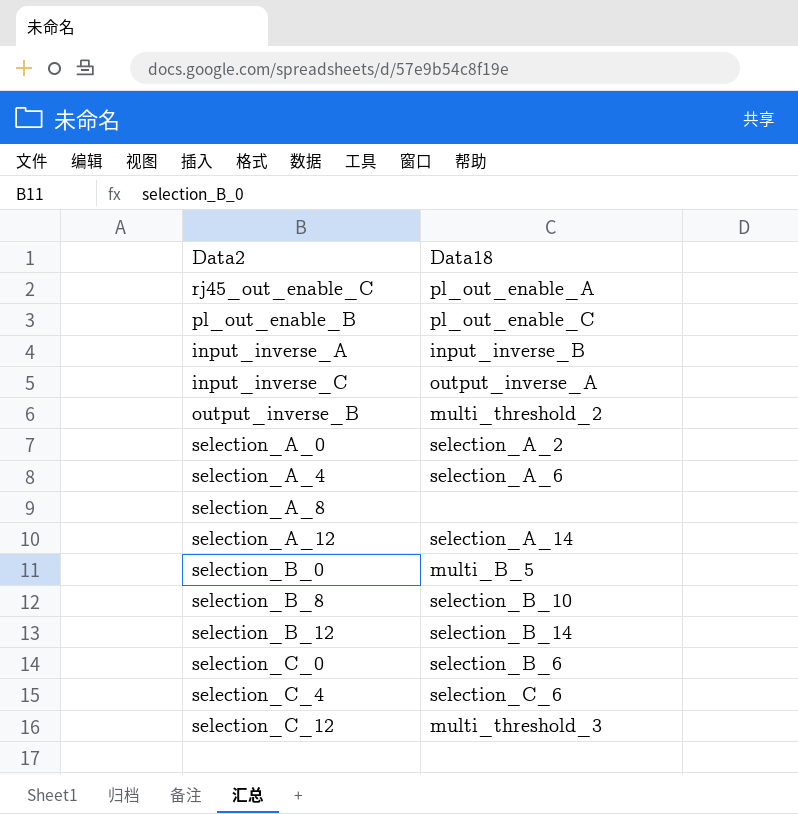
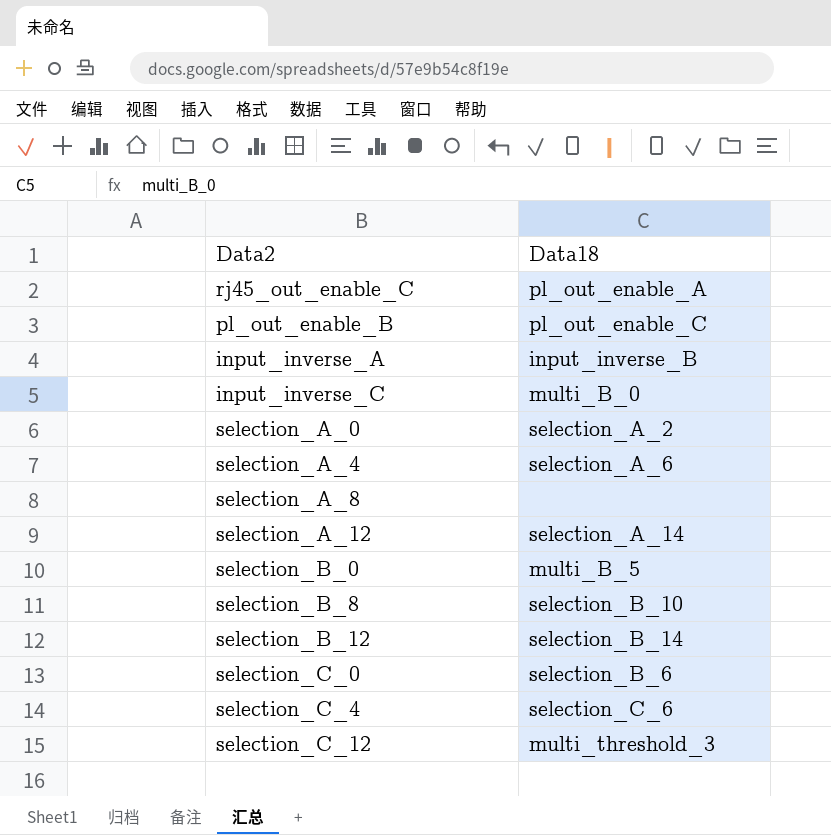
row output_inverse_B: multi_threshold_2 -> none
input_inverse_C | Data18: output_inverse_A -> multi_B_0

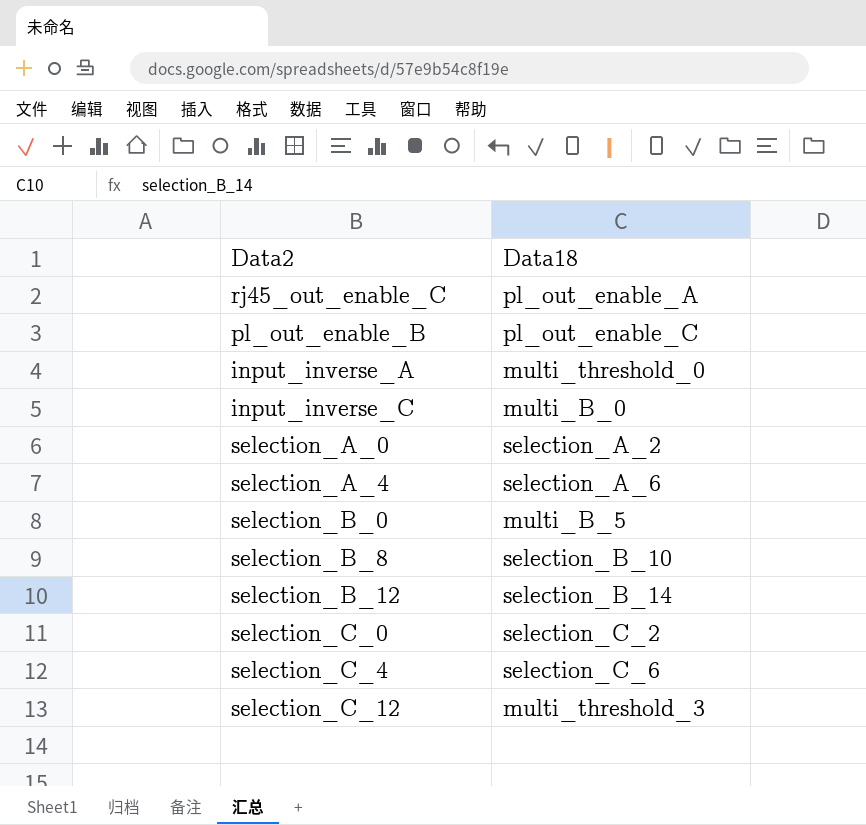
row selection_A_8: none -> none
row selection_A_12: selection_A_14 -> none
input_inverse_A | Data18: input_inverse_B -> multi_threshold_0
selection_C_0 | Data18: selection_B_6 -> selection_C_2

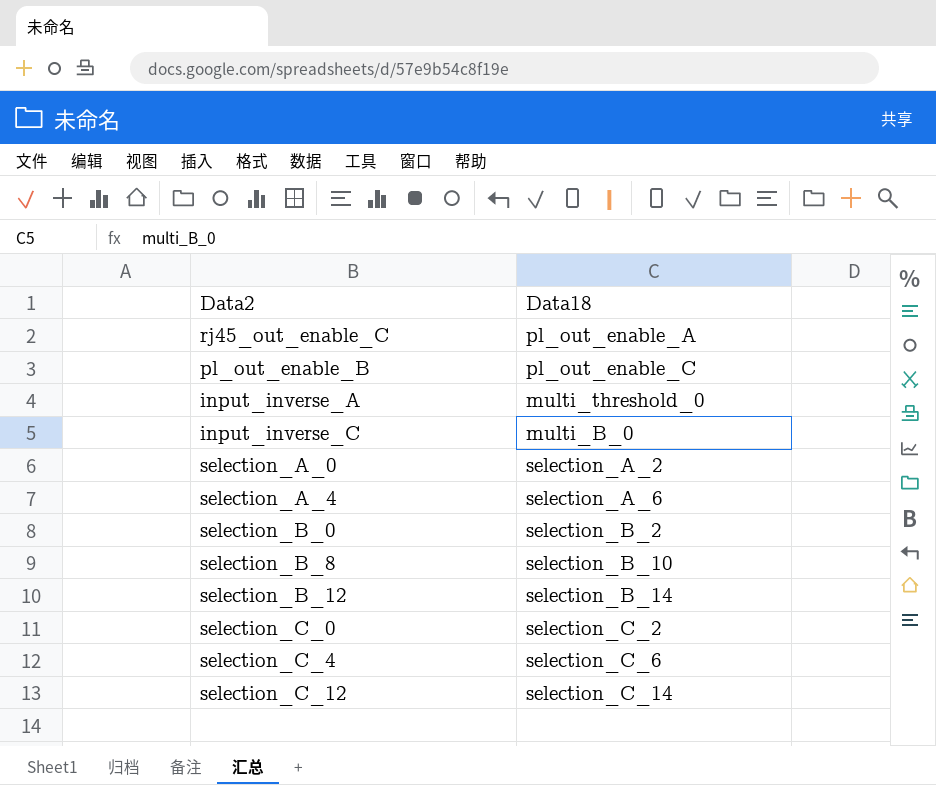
selection_B_0 | Data18: multi_B_5 -> selection_B_2
selection_C_12 | Data18: multi_threshold_3 -> selection_C_14

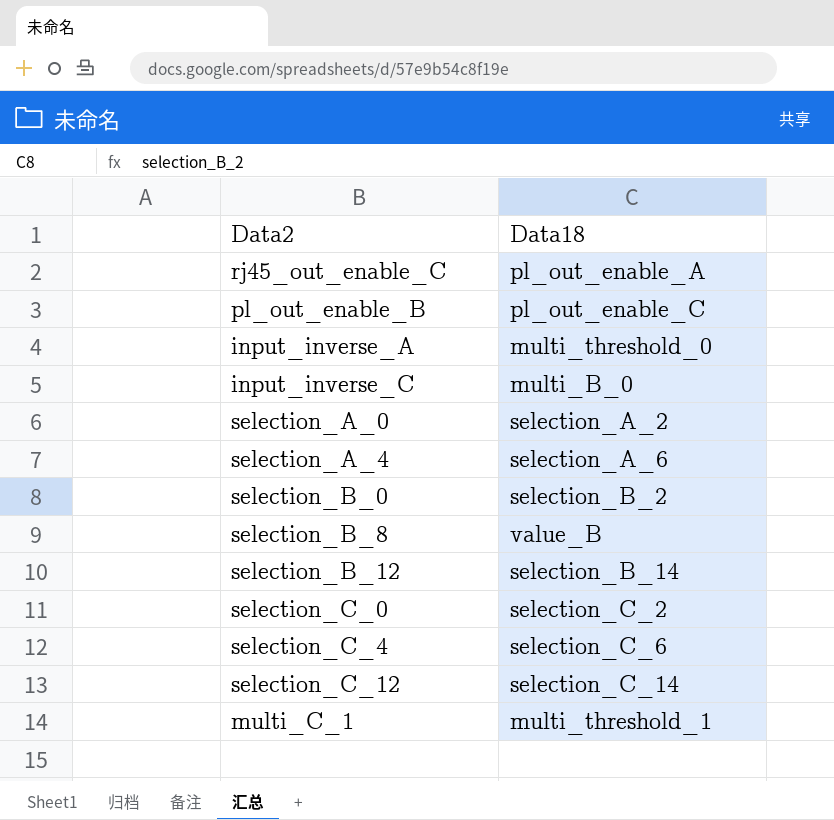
selection_B_8 | Data18: selection_B_10 -> value_B
row multi_C_1: none -> multi_threshold_1

